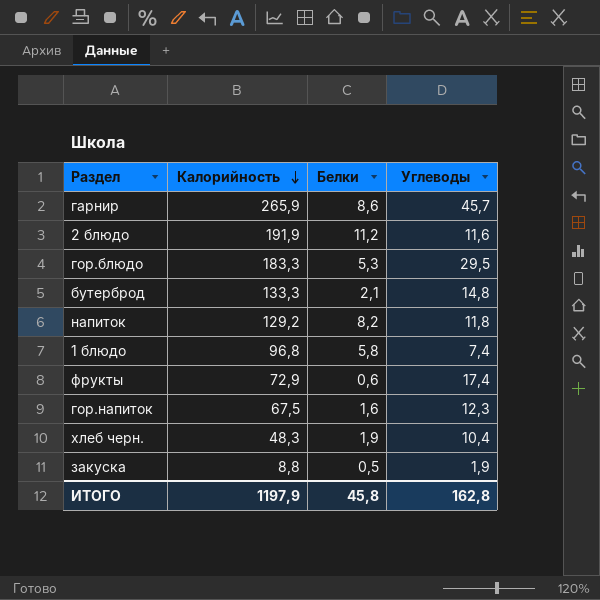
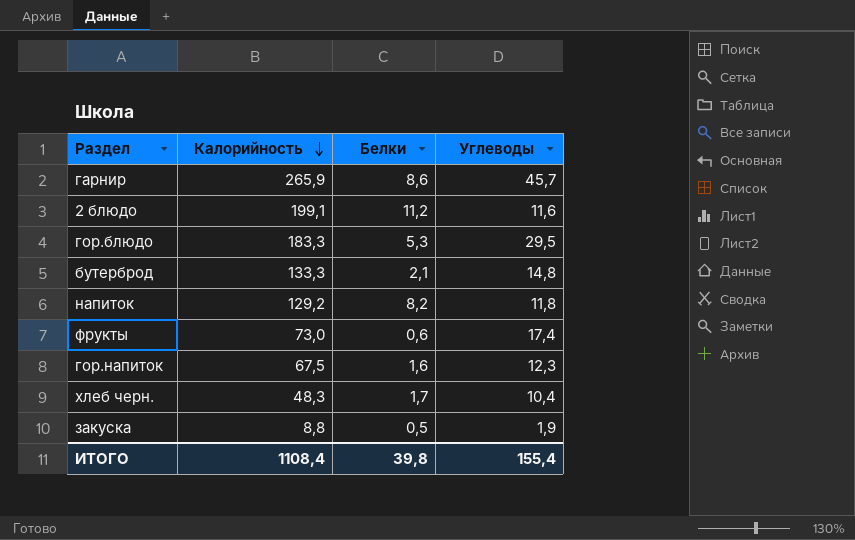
row 1 блюдо: 96,8 | 5,8 | 7,4 -> none
2 блюдо | Калорийность: 191,9 -> 199,1
фрукты | Калорийность: 72,9 -> 73,0
хлеб черн. | Белки: 1,9 -> 1,7
ИТОГО | Калорийность: 1197,9 -> 1108,4
ИТОГО | Белки: 45,8 -> 39,8
ИТОГО | Углеводы: 162,8 -> 155,4

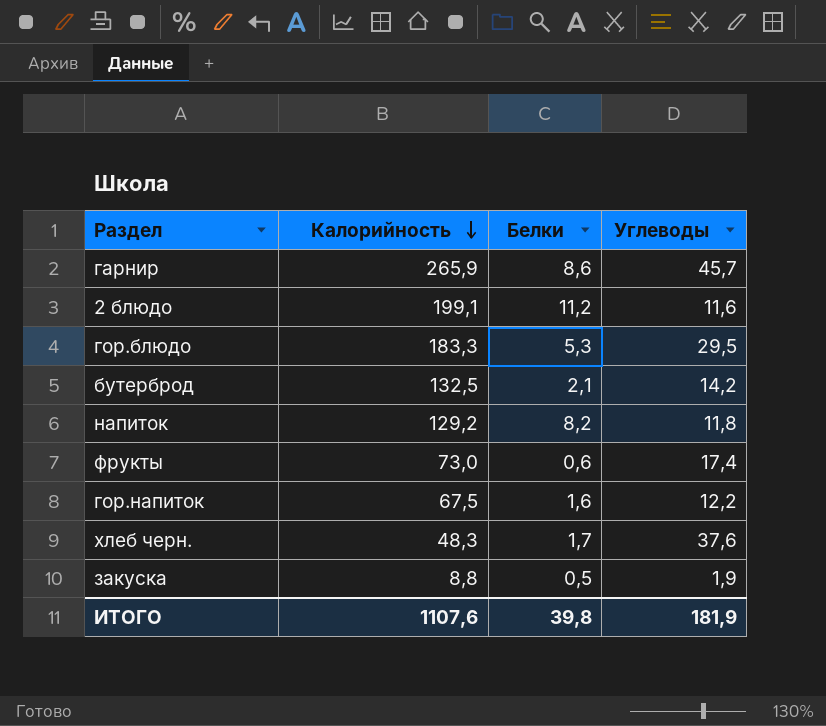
бутерброд | Калорийность: 133,3 -> 132,5
бутерброд | Углеводы: 14,8 -> 14,2
гор.напиток | Углеводы: 12,3 -> 12,2
хлеб черн. | Углеводы: 10,4 -> 37,6
ИТОГО | Калорийность: 1108,4 -> 1107,6
ИТОГО | Углеводы: 155,4 -> 181,9

